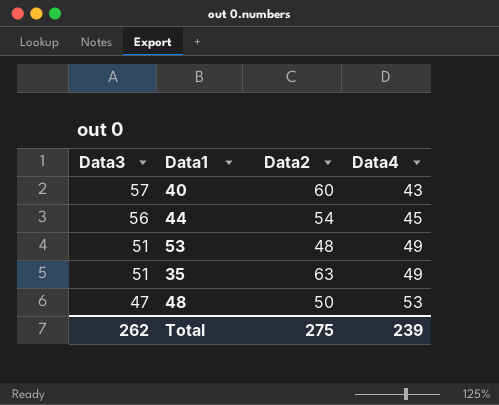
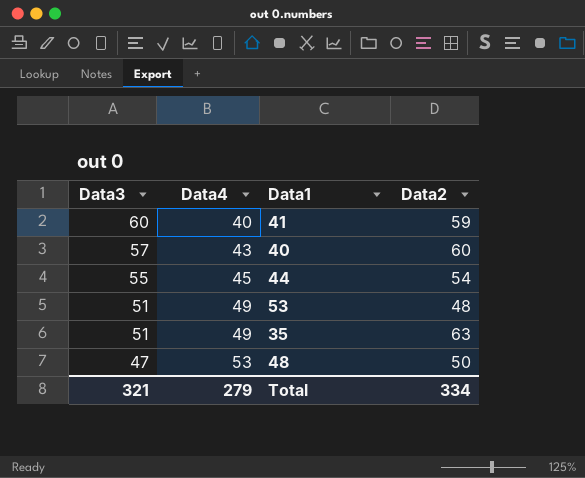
column Data4 | position: 4 -> 2
row 41: none -> 60 | 40 | 59
44 | Data3: 56 -> 55
Total | Data3: 262 -> 321
Total | Data4: 239 -> 279
Total | Data2: 275 -> 334

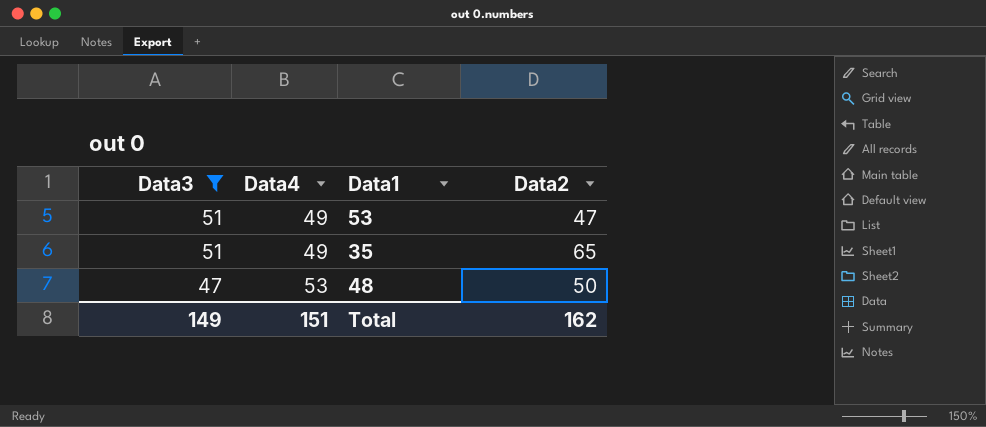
filter: none -> Data3 <= 51
53 | Data2: 48 -> 47
35 | Data2: 63 -> 65
Total | Data3: 321 -> 149
Total | Data4: 279 -> 151
Total | Data2: 334 -> 162

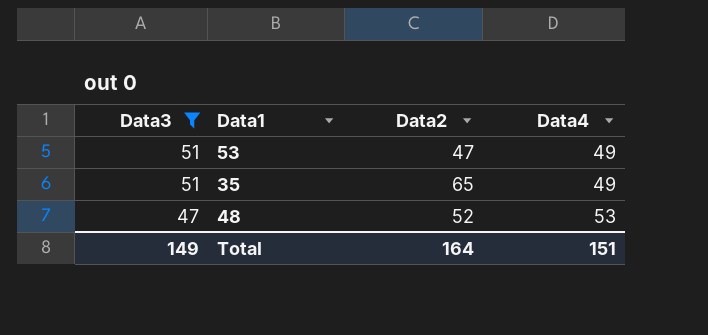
column Data4 | position: 2 -> 4
48 | Data2: 50 -> 52
Total | Data2: 162 -> 164

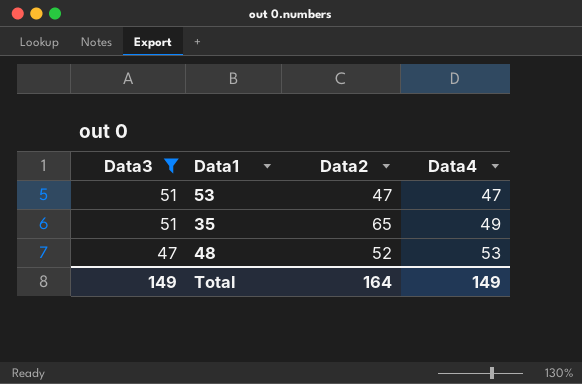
53 | Data4: 49 -> 47
Total | Data4: 151 -> 149

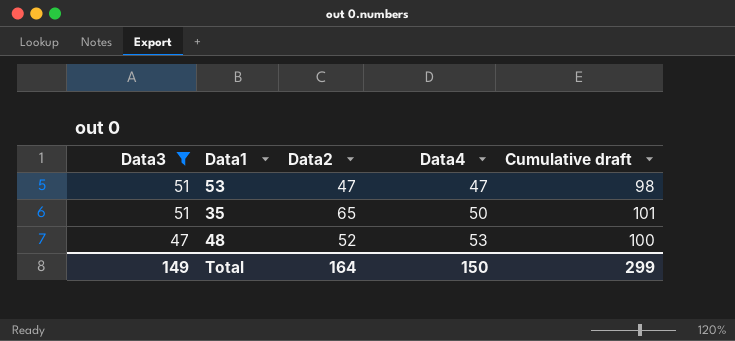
column Cumulative draft | formula: none -> [Data3] + [Data4]
35 | Data4: 49 -> 50
Total | Data4: 149 -> 150

